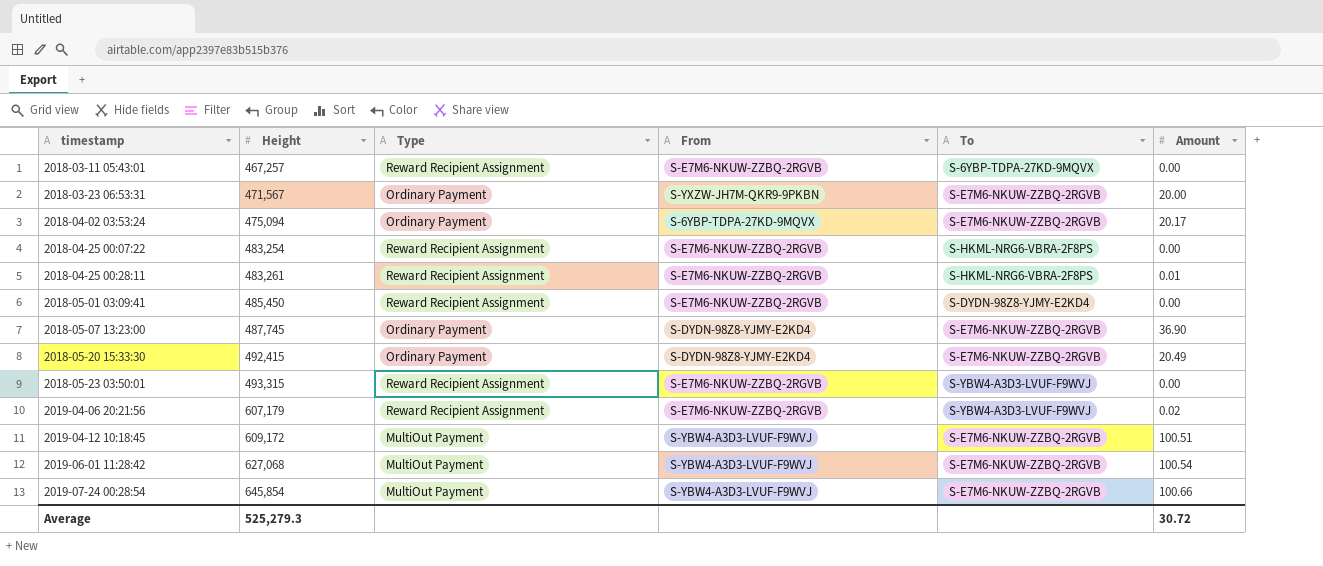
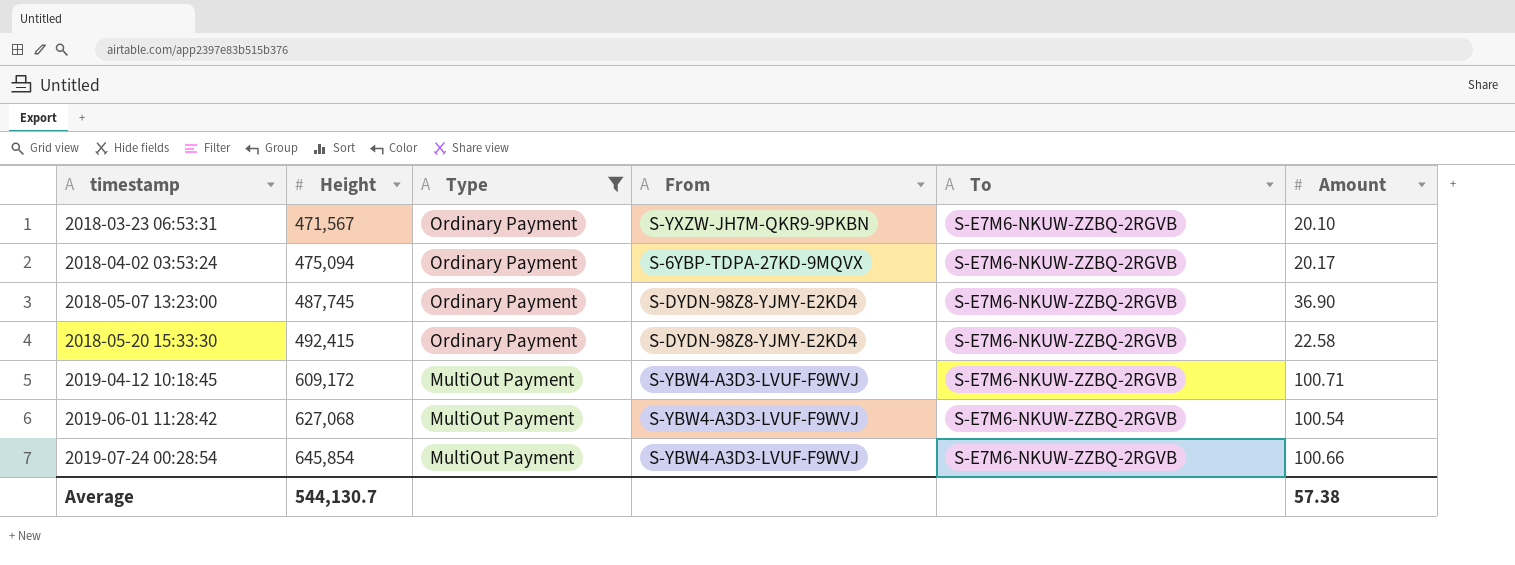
filter: none -> Type != Reward Recipient Assignment
2018-03-23 06:53:31 | Amount: 20.00 -> 20.10
2018-05-20 15:33:30 | Amount: 20.49 -> 22.58
2019-04-12 10:18:45 | Amount: 100.51 -> 100.71
Average | Height: 525,279.3 -> 544,130.7
Average | Amount: 30.72 -> 57.38

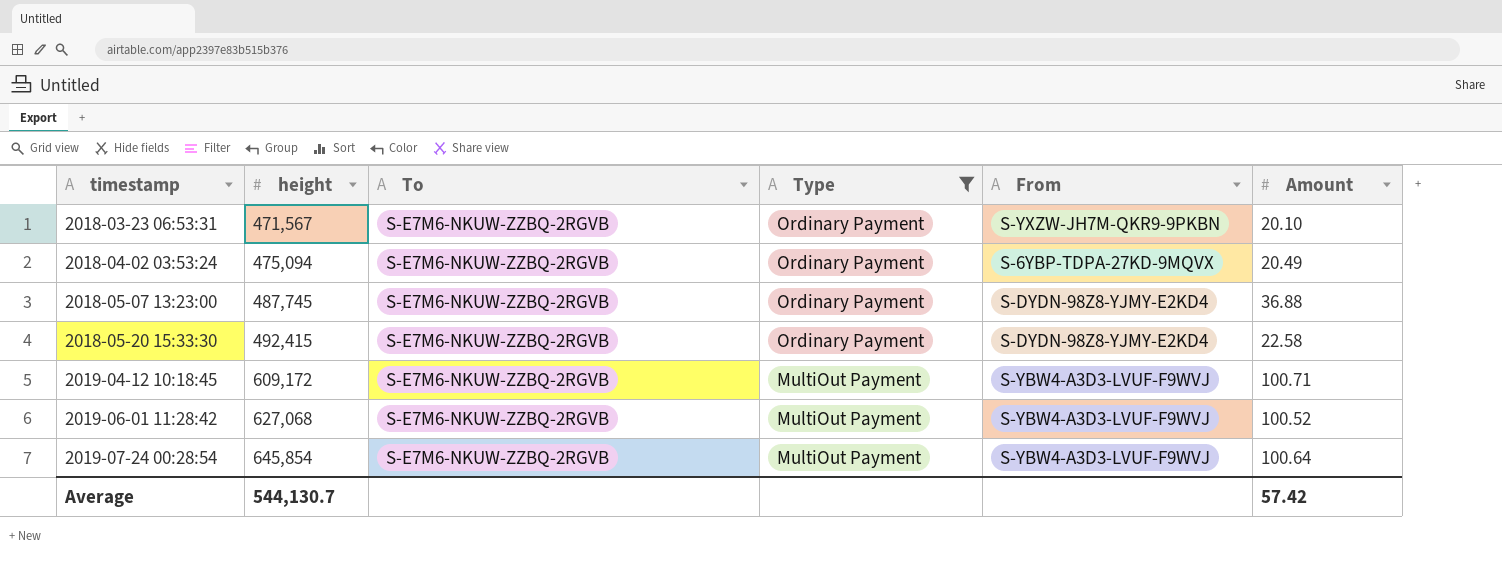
column name: Height -> height
column To | position: 5 -> 3
2018-04-02 03:53:24 | Amount: 20.17 -> 20.49
2018-05-07 13:23:00 | Amount: 36.90 -> 36.88
2019-06-01 11:28:42 | Amount: 100.54 -> 100.52
2019-07-24 00:28:54 | Amount: 100.66 -> 100.64
Average | Amount: 57.38 -> 57.42

